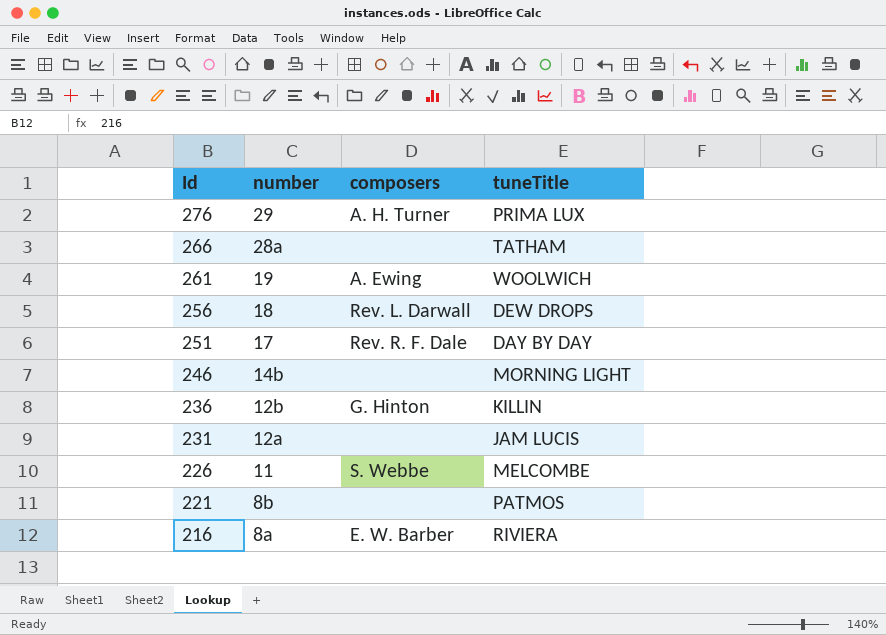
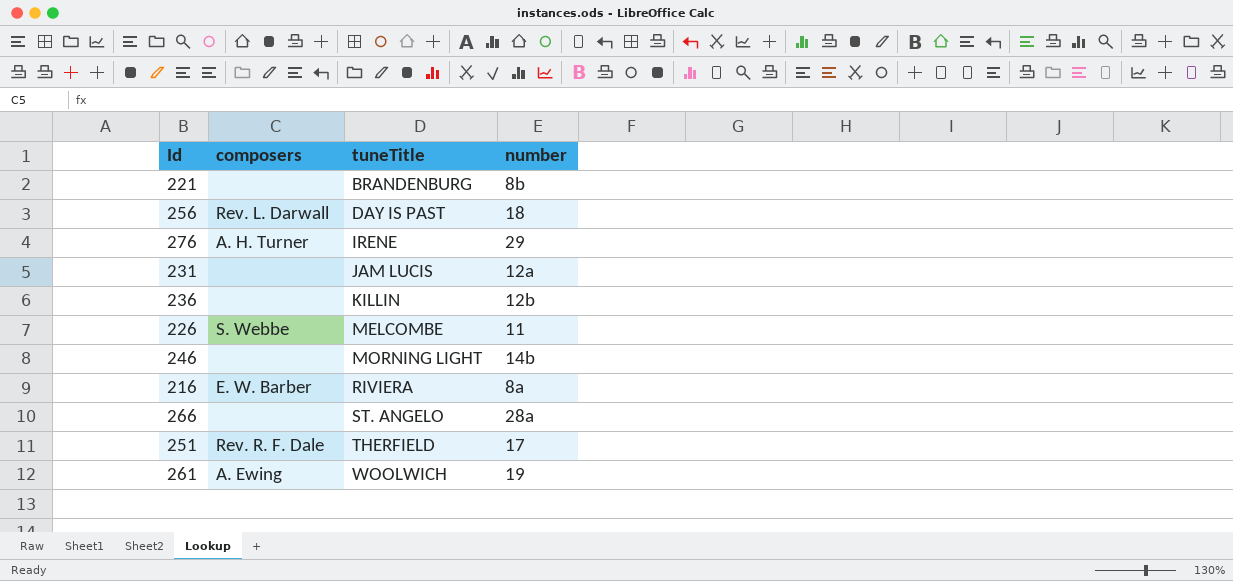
row order: Id descending -> tuneTitle ascending
column number | position: 2 -> 4
221 | tuneTitle: PATMOS -> BRANDENBURG
256 | tuneTitle: DEW DROPS -> DAY IS PAST
276 | tuneTitle: PRIMA LUX -> IRENE
236 | composers: G. Hinton -> none
266 | tuneTitle: TATHAM -> ST. ANGELO
251 | tuneTitle: DAY BY DAY -> THERFIELD

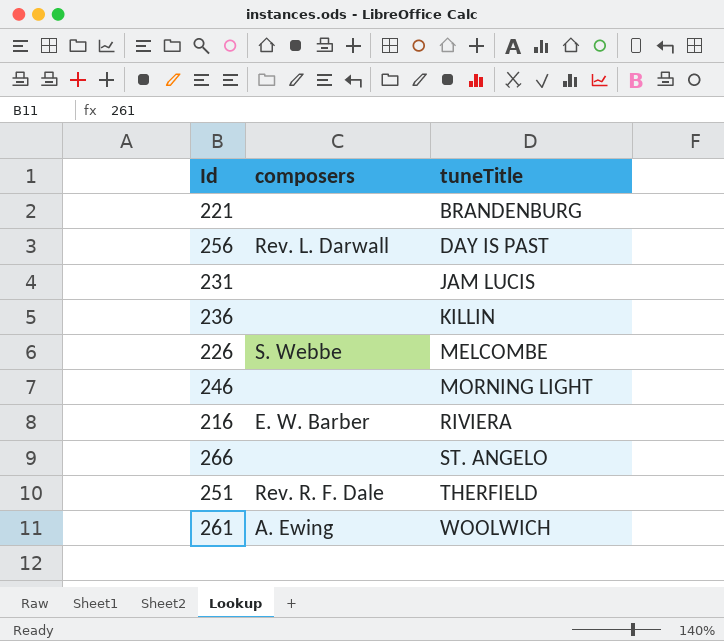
column number | position: 4 -> none
row 276: A. H. Turner | IRENE | 29 -> none

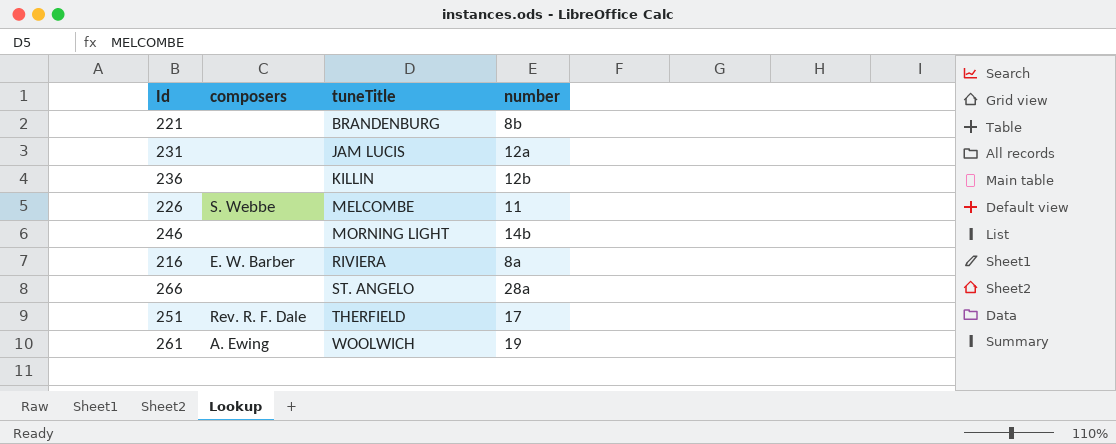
column number | position: none -> 4
row 256: Rev. L. Darwall | DAY IS PAST -> none

